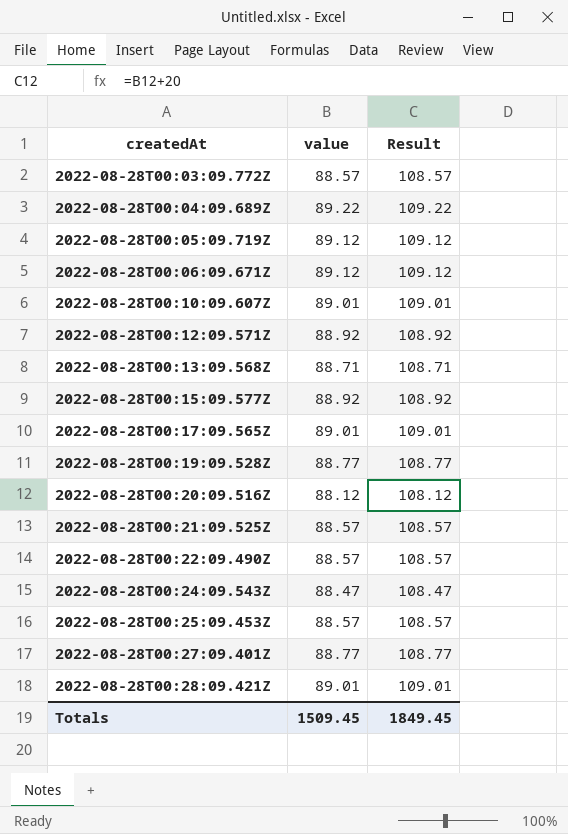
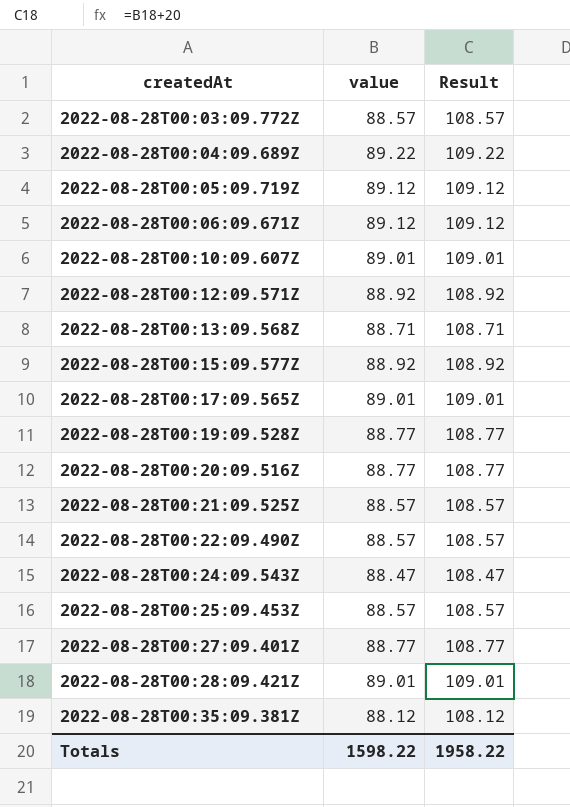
2022-08-28T00:20:09.516Z | value: 88.12 -> 88.77
2022-08-28T00:20:09.516Z | Result: 108.12 -> 108.77
row 2022-08-28T00:35:09.381Z: none -> 88.12 | 108.12
Totals | value: 1509.45 -> 1598.22
Totals | Result: 1849.45 -> 1958.22

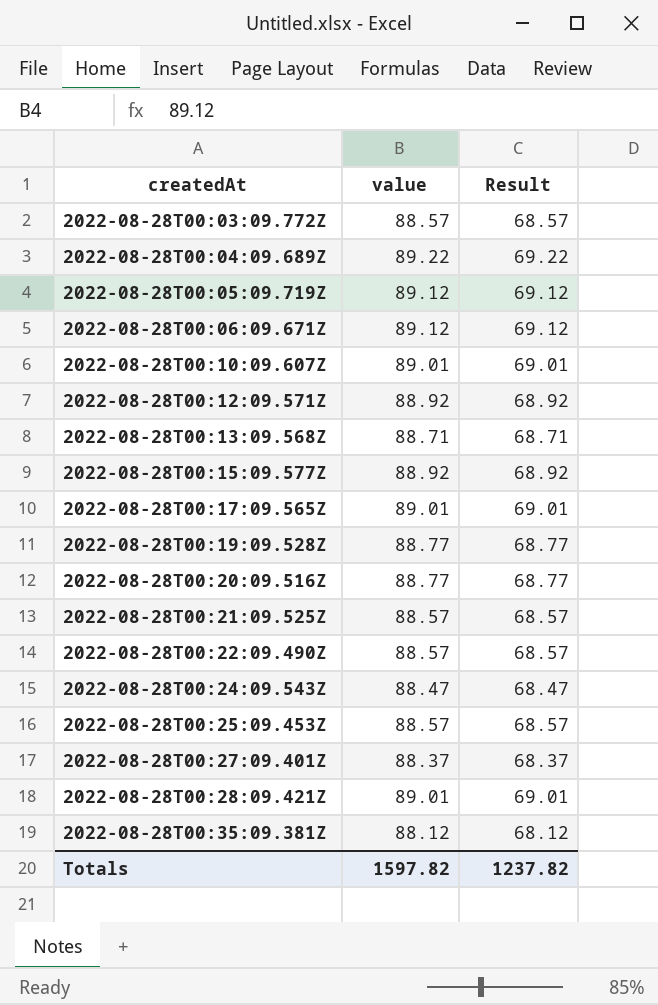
column Result | formula: [value] + 20 -> [value] - 20
2022-08-28T00:27:09.401Z | value: 88.77 -> 88.37
Totals | value: 1598.22 -> 1597.82
Totals | Result: 1958.22 -> 1237.82

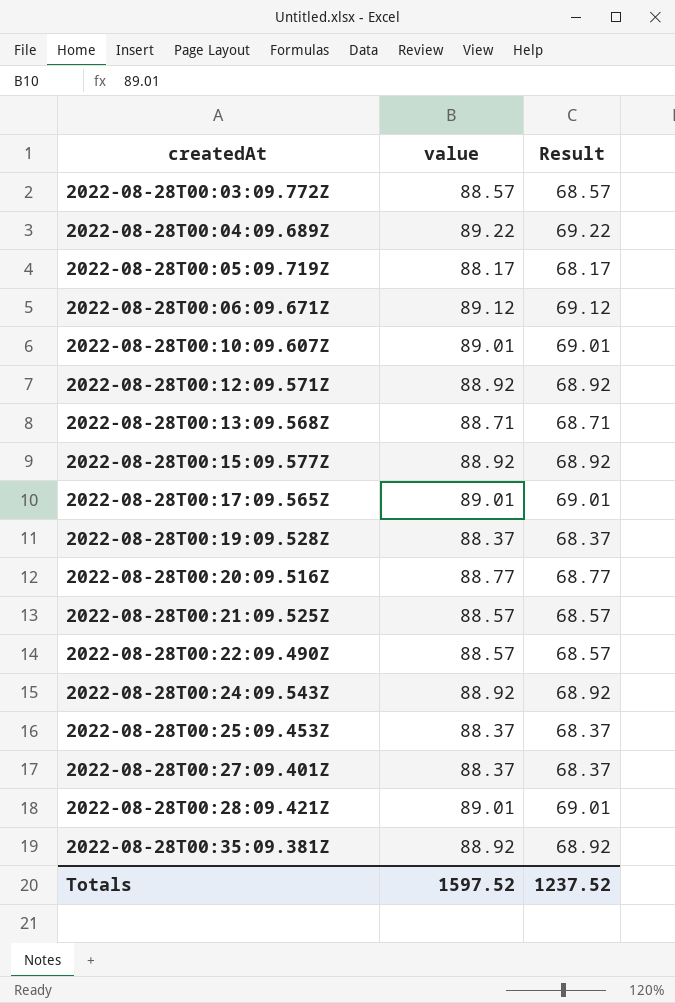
2022-08-28T00:05:09.719Z | value: 89.12 -> 88.17
2022-08-28T00:05:09.719Z | Result: 69.12 -> 68.17
2022-08-28T00:19:09.528Z | value: 88.77 -> 88.37
2022-08-28T00:19:09.528Z | Result: 68.77 -> 68.37
2022-08-28T00:24:09.543Z | value: 88.47 -> 88.92
2022-08-28T00:24:09.543Z | Result: 68.47 -> 68.92
2022-08-28T00:25:09.453Z | value: 88.57 -> 88.37
2022-08-28T00:25:09.453Z | Result: 68.57 -> 68.37
2022-08-28T00:35:09.381Z | value: 88.12 -> 88.92
2022-08-28T00:35:09.381Z | Result: 68.12 -> 68.92
Totals | value: 1597.82 -> 1597.52
Totals | Result: 1237.82 -> 1237.52

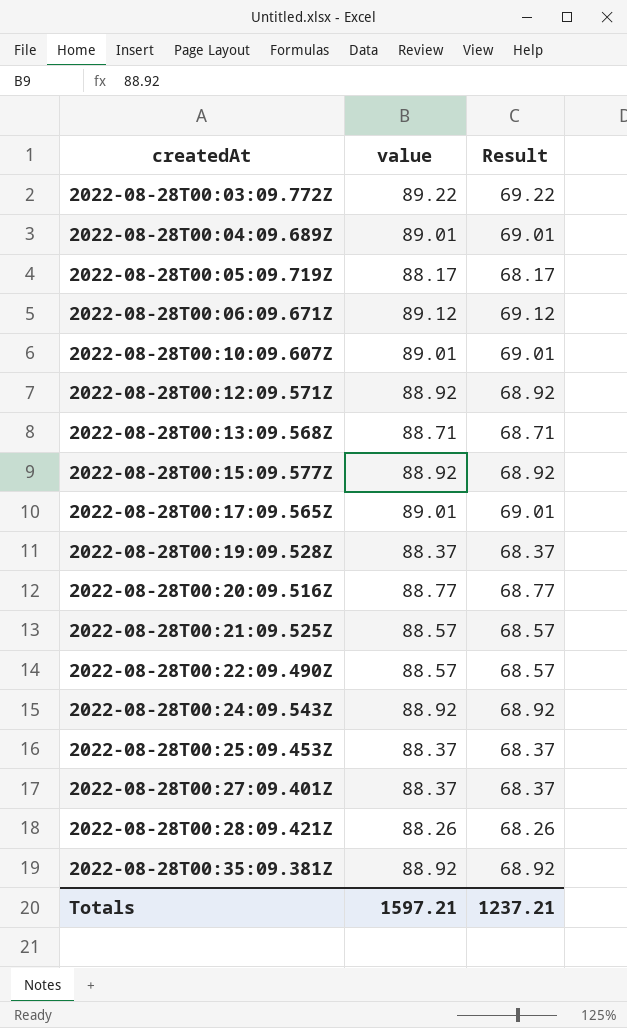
2022-08-28T00:03:09.772Z | value: 88.57 -> 89.22
2022-08-28T00:03:09.772Z | Result: 68.57 -> 69.22
2022-08-28T00:04:09.689Z | value: 89.22 -> 89.01
2022-08-28T00:04:09.689Z | Result: 69.22 -> 69.01
2022-08-28T00:28:09.421Z | value: 89.01 -> 88.26
2022-08-28T00:28:09.421Z | Result: 69.01 -> 68.26
Totals | value: 1597.52 -> 1597.21
Totals | Result: 1237.52 -> 1237.21

